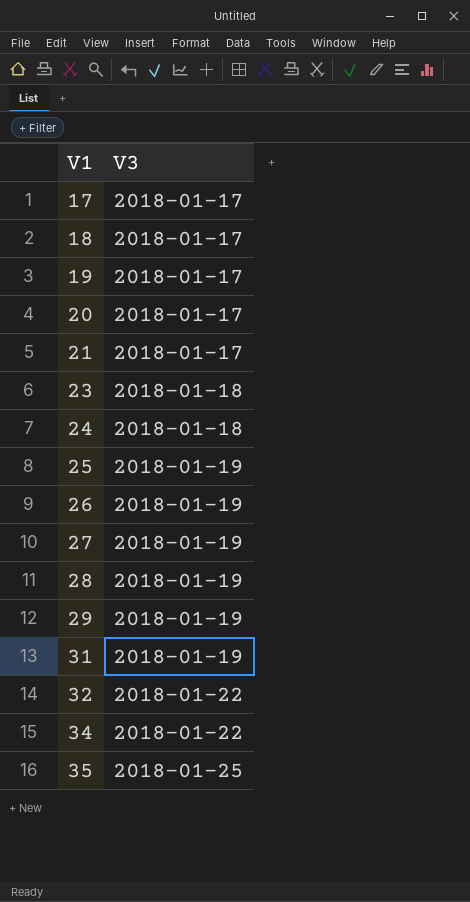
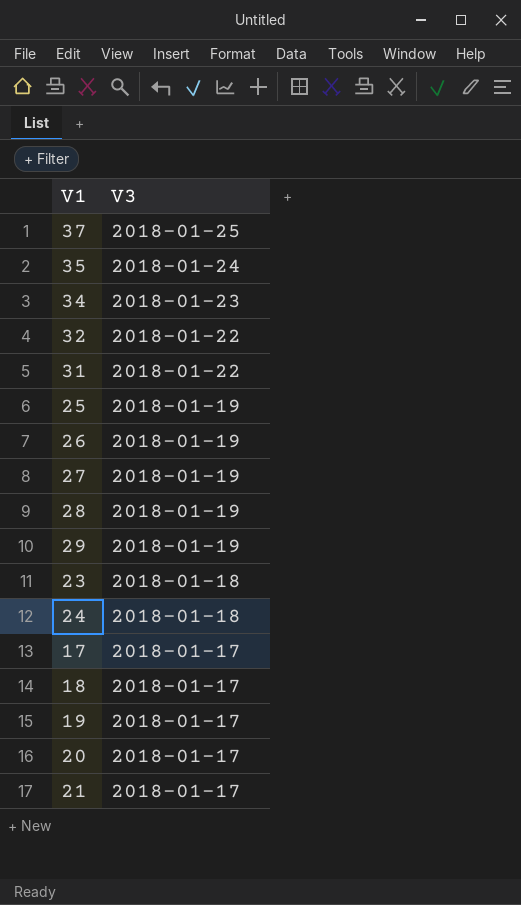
row order: V1 ascending -> V3 descending
row 37: none -> 2018-01-25
35 | V3: 2018-01-25 -> 2018-01-24
34 | V3: 2018-01-22 -> 2018-01-23
31 | V3: 2018-01-19 -> 2018-01-22

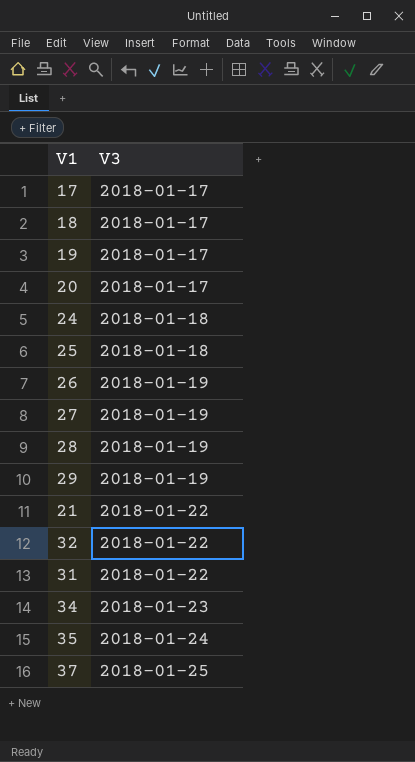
row order: V3 descending -> V3 ascending
row 23: 2018-01-18 -> none
25 | V3: 2018-01-19 -> 2018-01-18
21 | V3: 2018-01-17 -> 2018-01-22

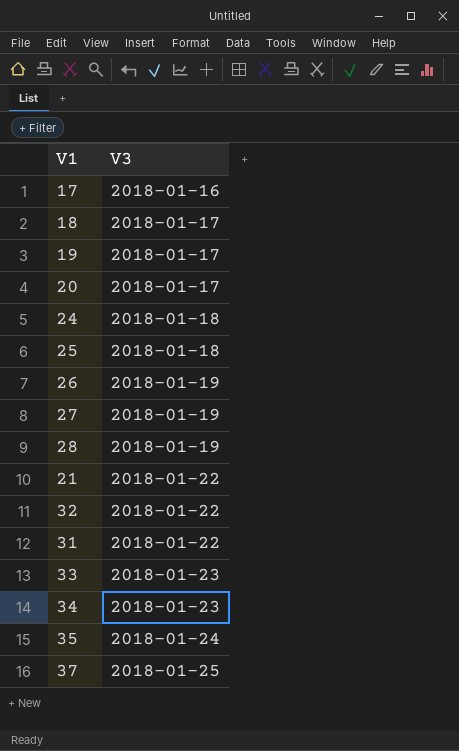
row 29: 2018-01-19 -> none
17 | V3: 2018-01-17 -> 2018-01-16
row 33: none -> 2018-01-23

